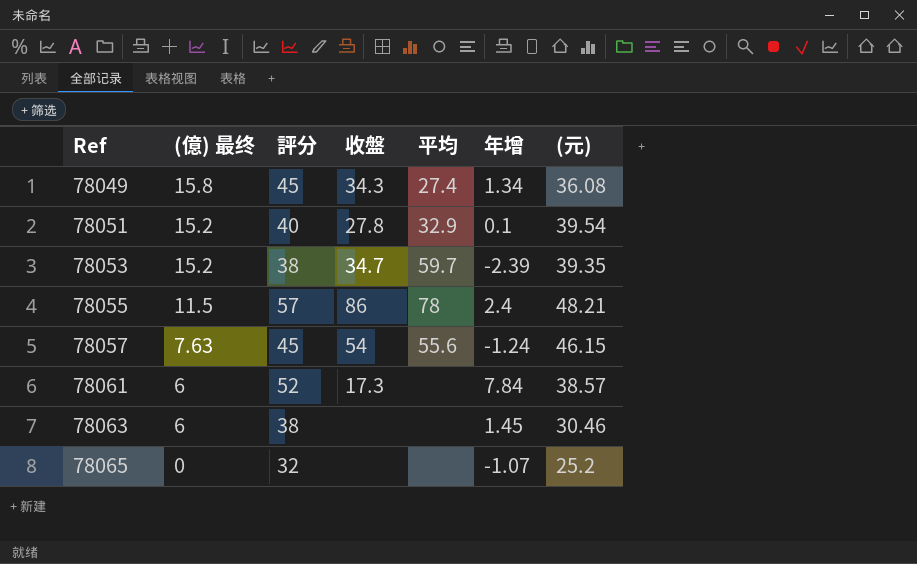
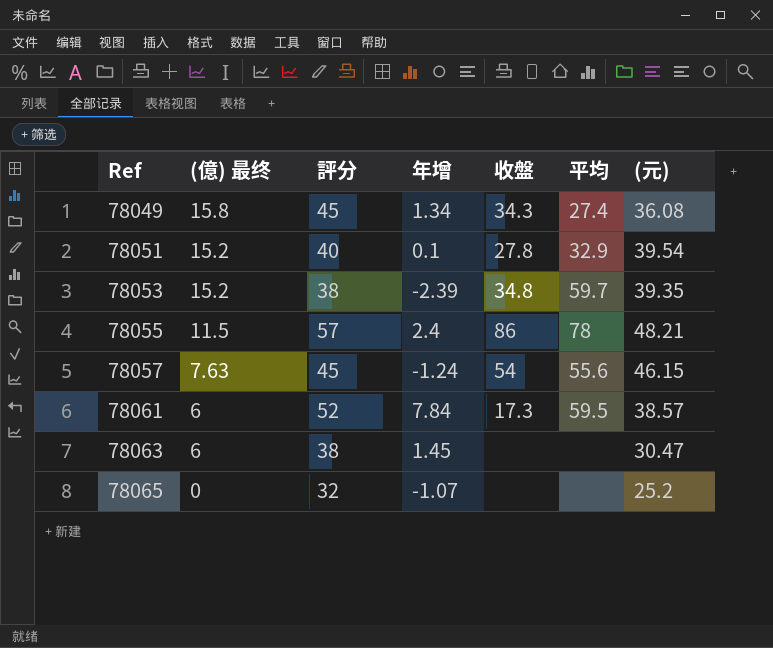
column 年增 | position: 6 -> 4
78053 | 收盤: 34.7 -> 34.8
78061 | 平均: none -> 59.5
78063 | (元): 30.46 -> 30.47

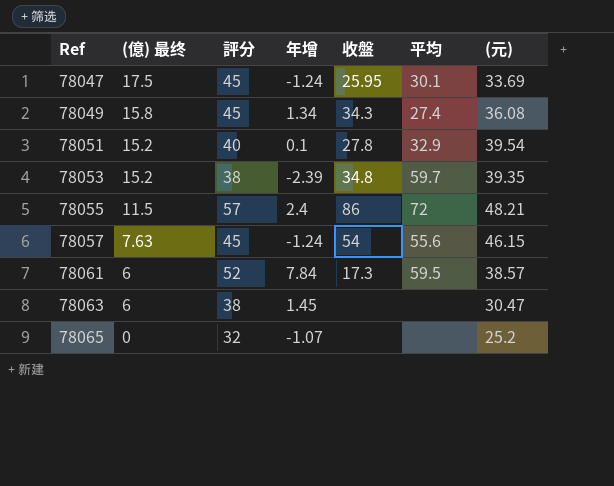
row 78047: none -> 17.5 | 45 | -1.24 | 25.95 | 30.1 | 33.69
78055 | 平均: 78 -> 72

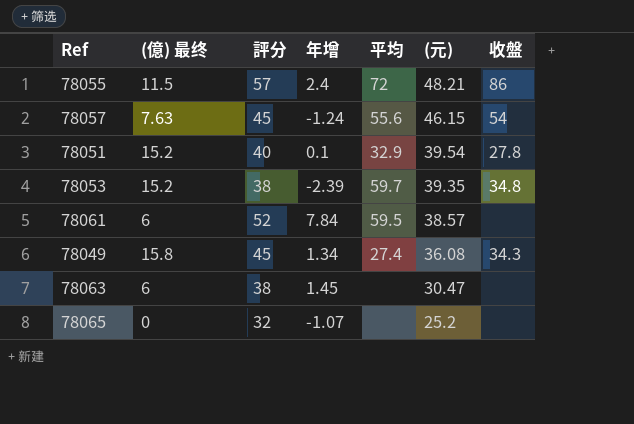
row order: Ref ascending -> (元) descending
column 收盤 | position: 5 -> 7
row 78047: 17.5 | 45 | -1.24 | 25.95 | 30.1 | 33.69 -> none
78061 | 收盤: 17.3 -> none

